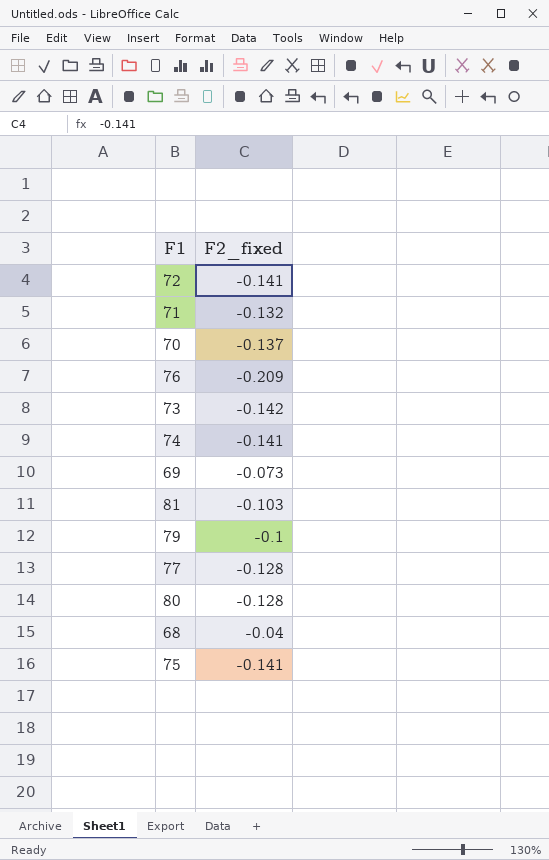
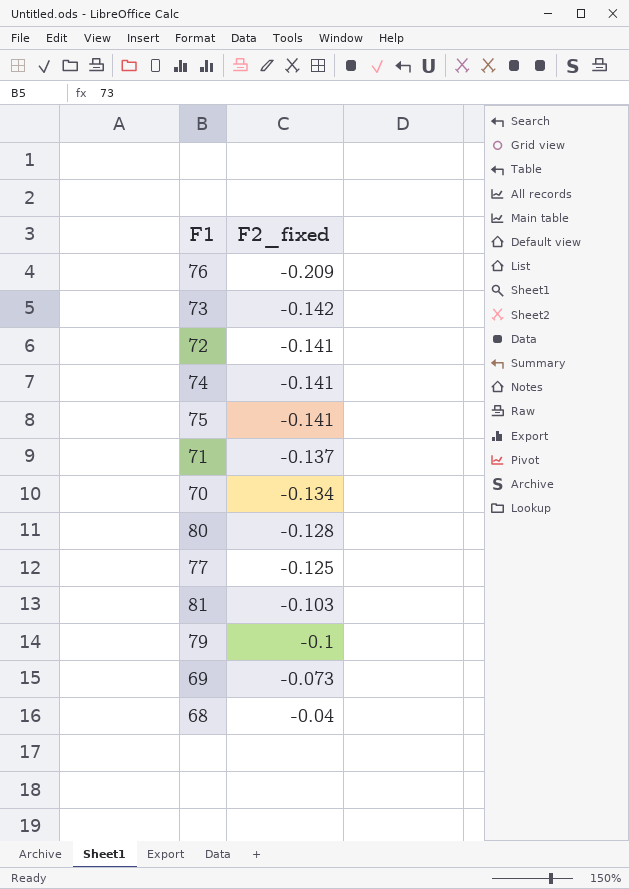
row order: none -> F2_fixed ascending
71 | F2_fixed: -0.132 -> -0.137
70 | F2_fixed: -0.137 -> -0.134
77 | F2_fixed: -0.128 -> -0.125

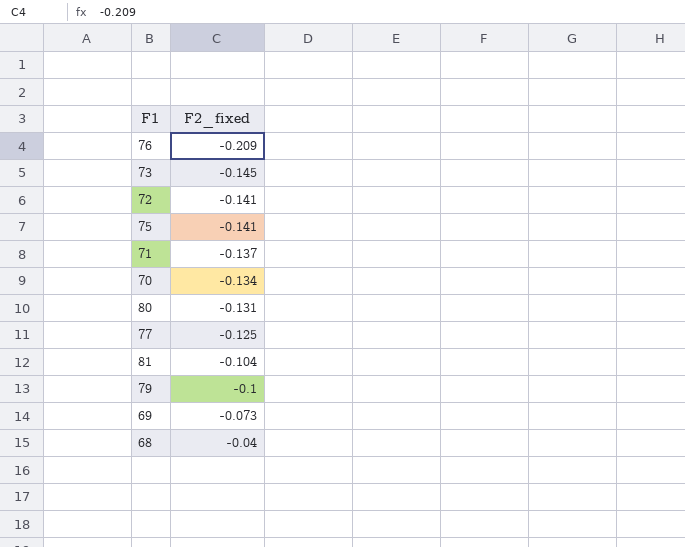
row 74: -0.141 -> none
73 | F2_fixed: -0.142 -> -0.145
80 | F2_fixed: -0.128 -> -0.131
81 | F2_fixed: -0.103 -> -0.104

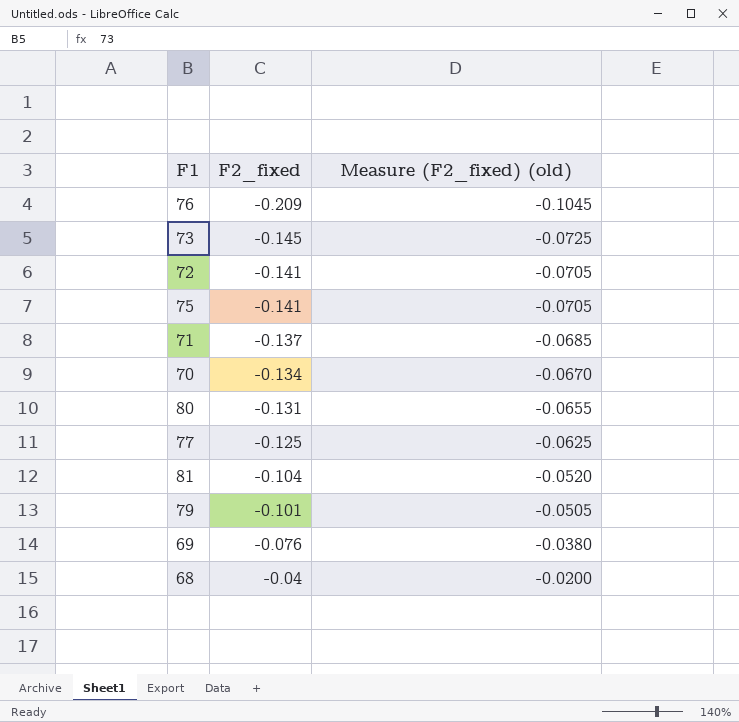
column Measure (F2_fixed) (old) | formula: none -> [F2_fixed] * 0.5
79 | F2_fixed: -0.1 -> -0.101
69 | F2_fixed: -0.073 -> -0.076

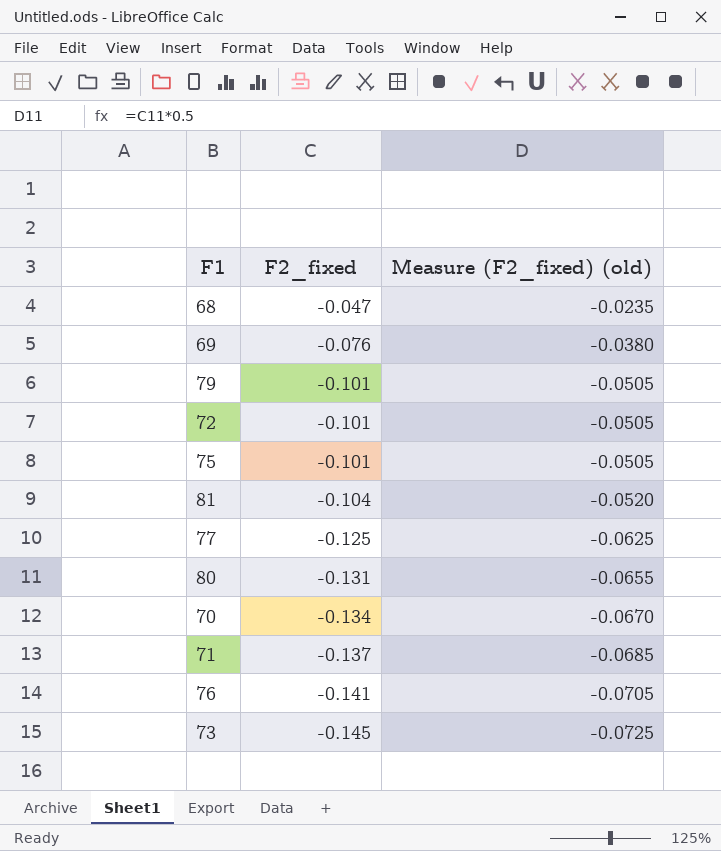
row order: F2_fixed ascending -> F2_fixed descending
68 | F2_fixed: -0.04 -> -0.047
68 | Measure (F2_fixed) (old): -0.0200 -> -0.0235
72 | F2_fixed: -0.141 -> -0.101
72 | Measure (F2_fixed) (old): -0.0705 -> -0.0505
75 | F2_fixed: -0.141 -> -0.101
75 | Measure (F2_fixed) (old): -0.0705 -> -0.0505
76 | F2_fixed: -0.209 -> -0.141
76 | Measure (F2_fixed) (old): -0.1045 -> -0.0705

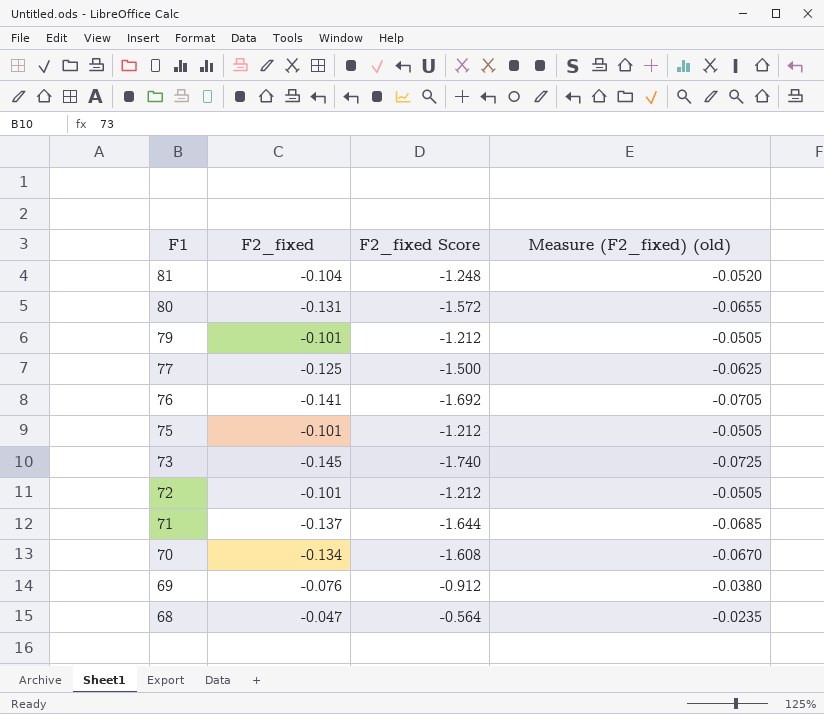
row order: F2_fixed descending -> F1 descending
column F2_fixed Score | formula: none -> [F2_fixed] * 12

